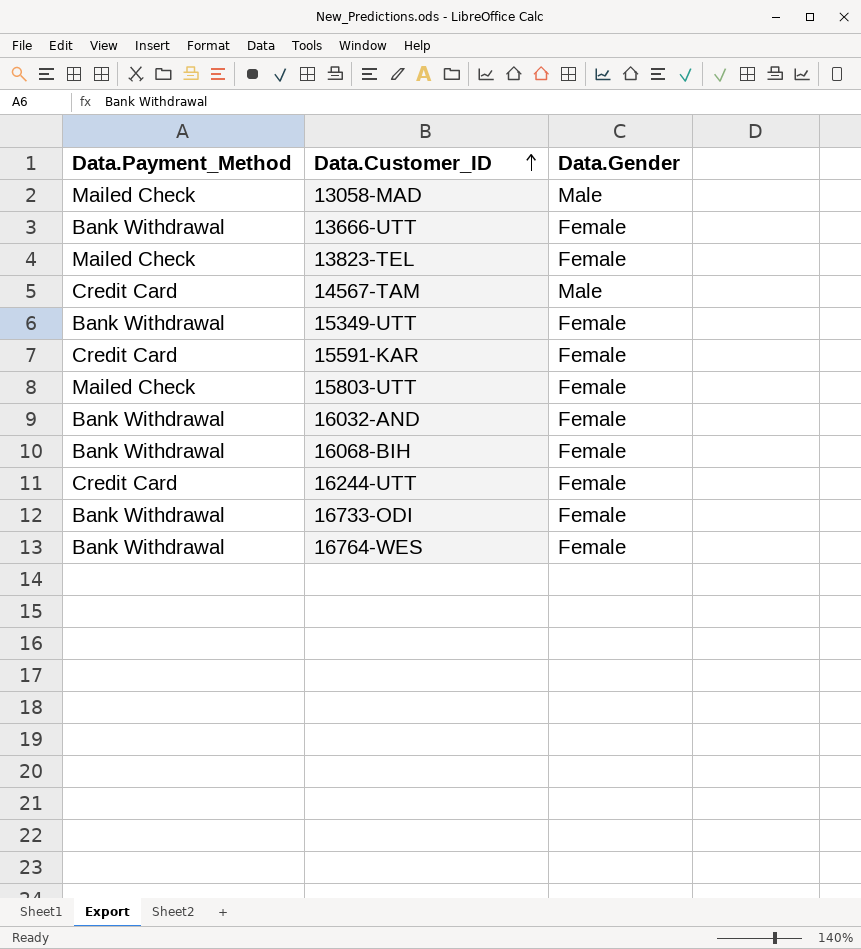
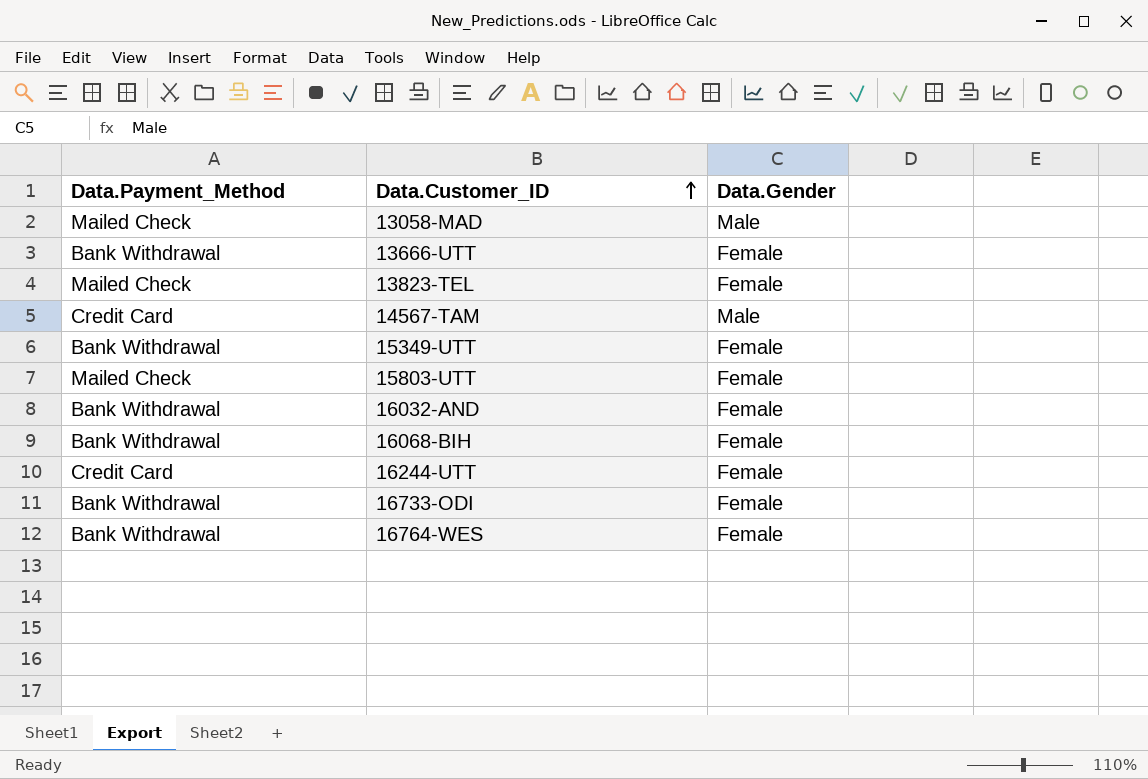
row 15591-KAR: Credit Card | Female -> none

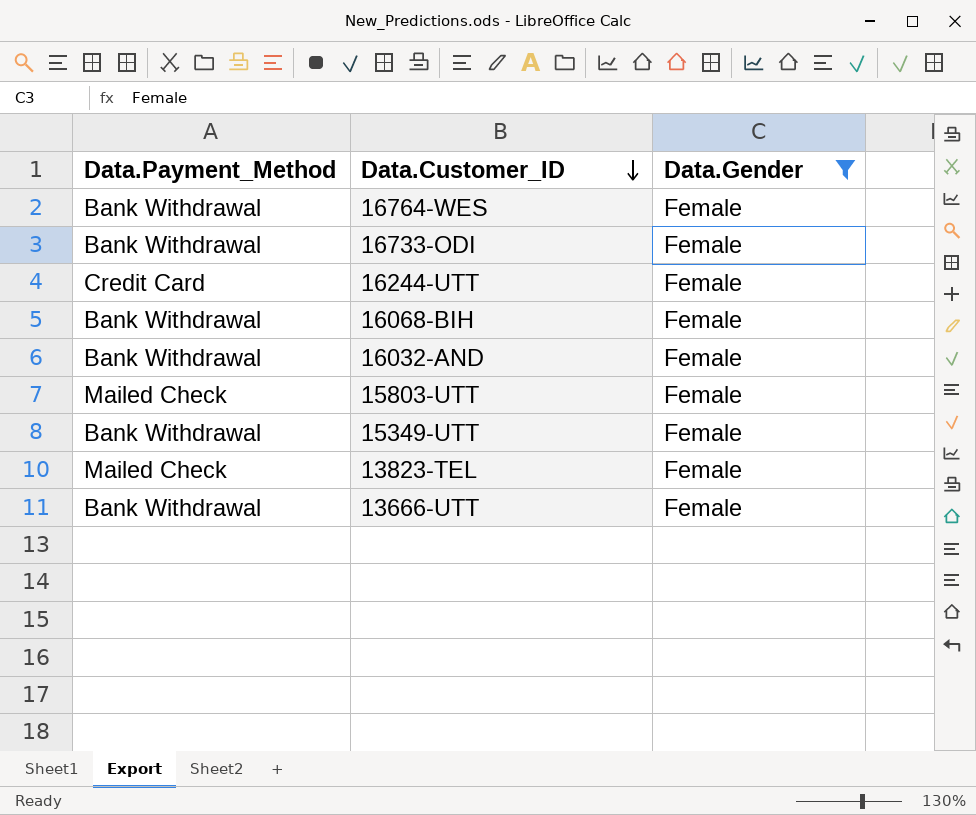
filter: none -> Data.Gender = Female
row order: Data.Customer_ID ascending -> Data.Customer_ID descending

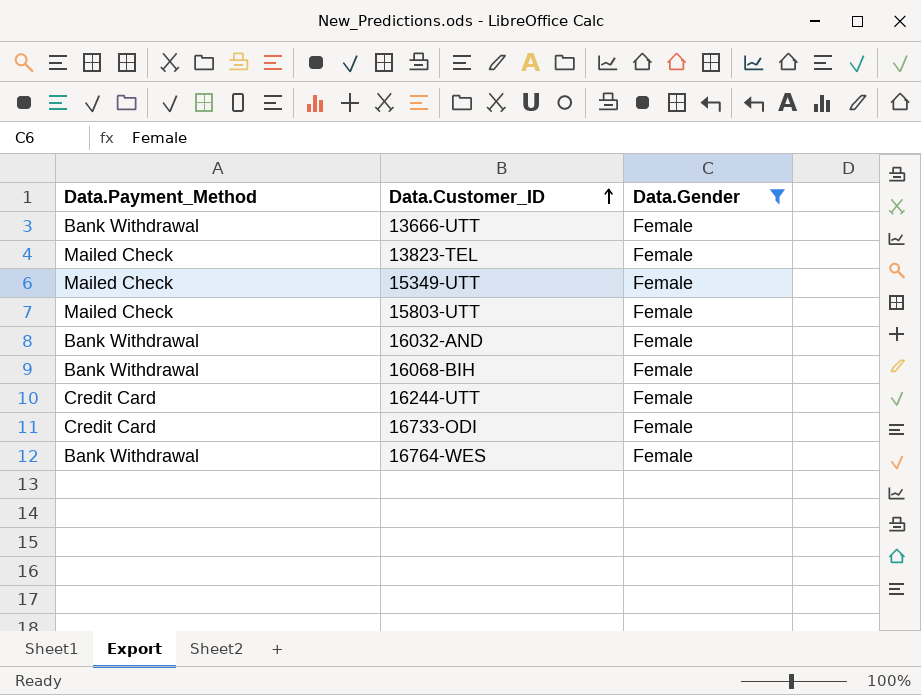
row order: Data.Customer_ID descending -> Data.Customer_ID ascending
15349-UTT | Data.Payment_Method: Bank Withdrawal -> Mailed Check
16733-ODI | Data.Payment_Method: Bank Withdrawal -> Credit Card

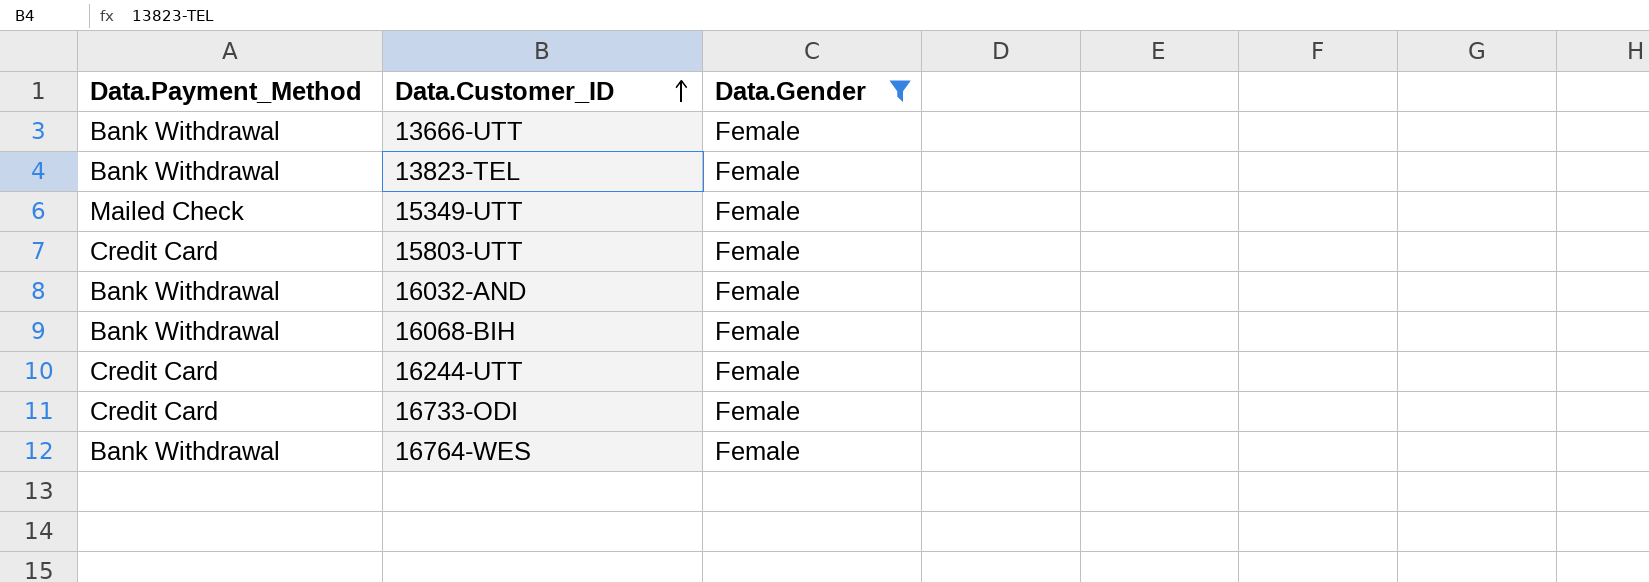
13823-TEL | Data.Payment_Method: Mailed Check -> Bank Withdrawal
15803-UTT | Data.Payment_Method: Mailed Check -> Credit Card

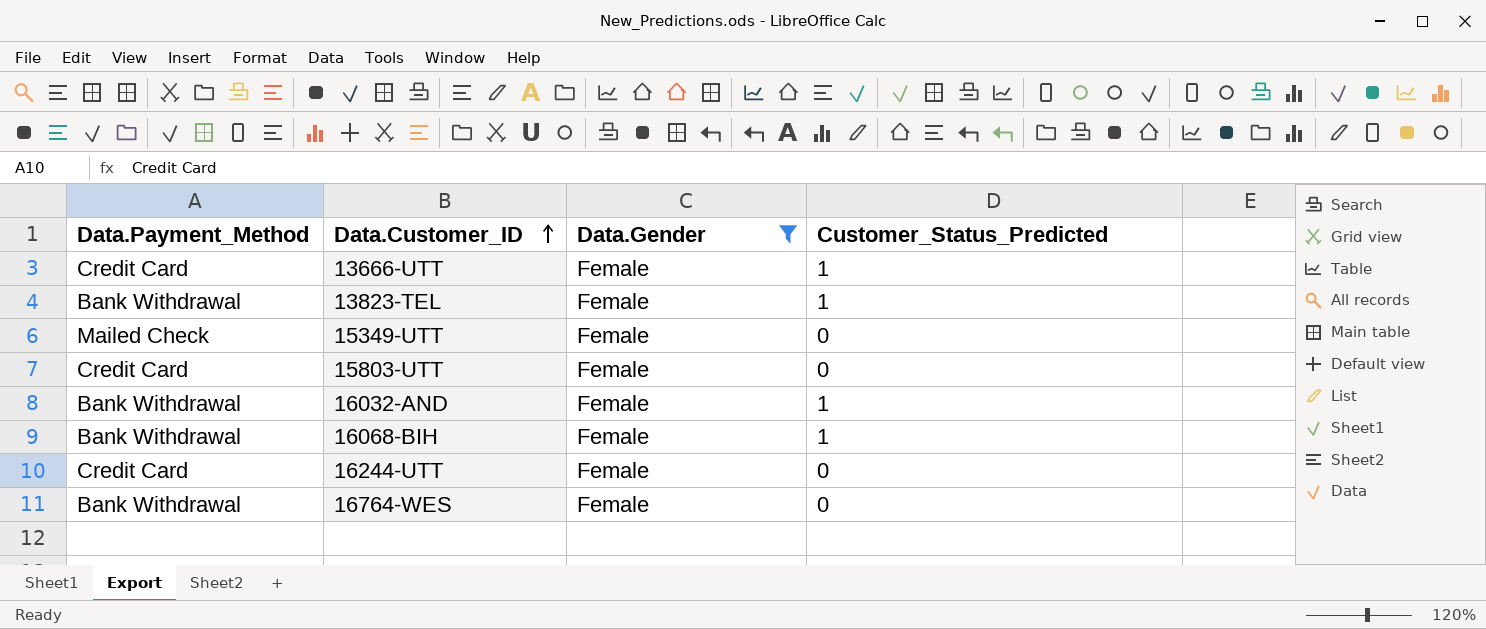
column Customer_Status_Predicted | position: none -> 4
row 16733-ODI: Credit Card | Female -> none
13666-UTT | Data.Payment_Method: Bank Withdrawal -> Credit Card

